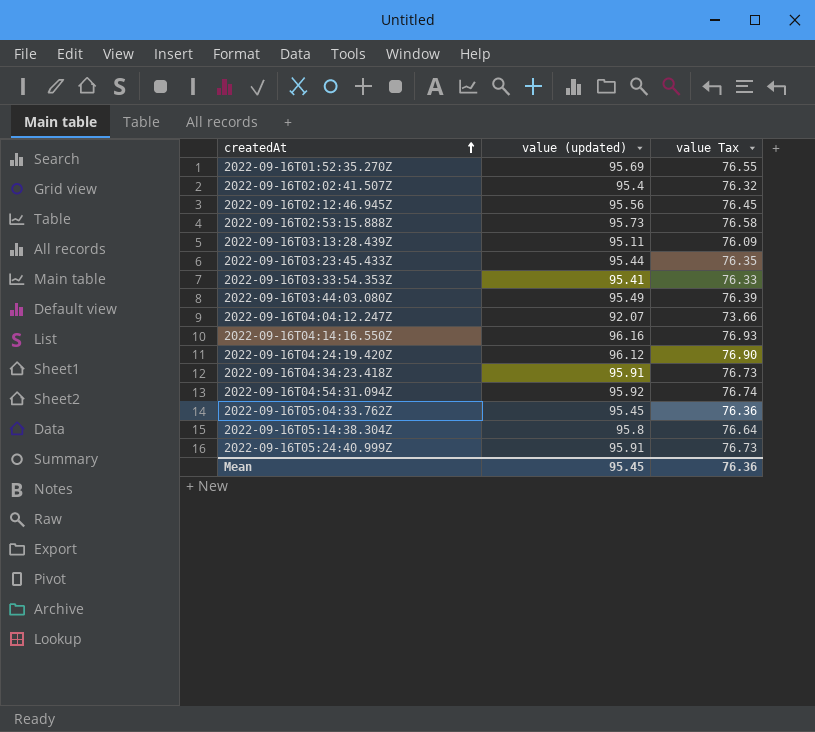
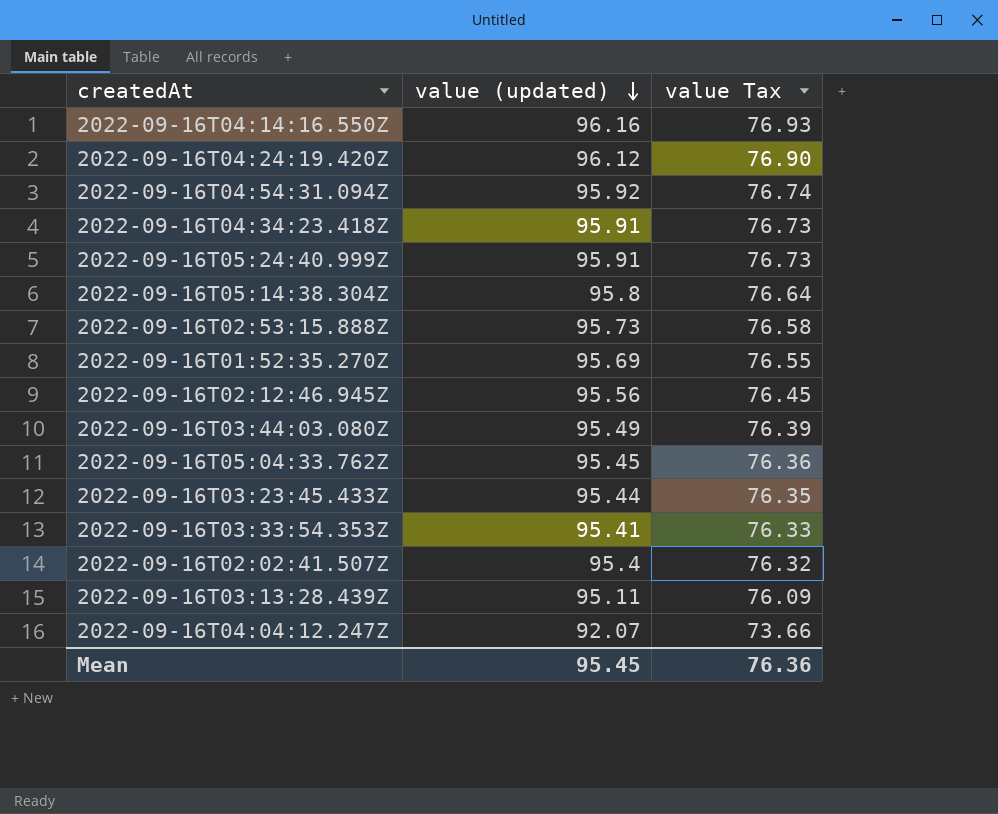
row order: createdAt ascending -> value (updated) descending

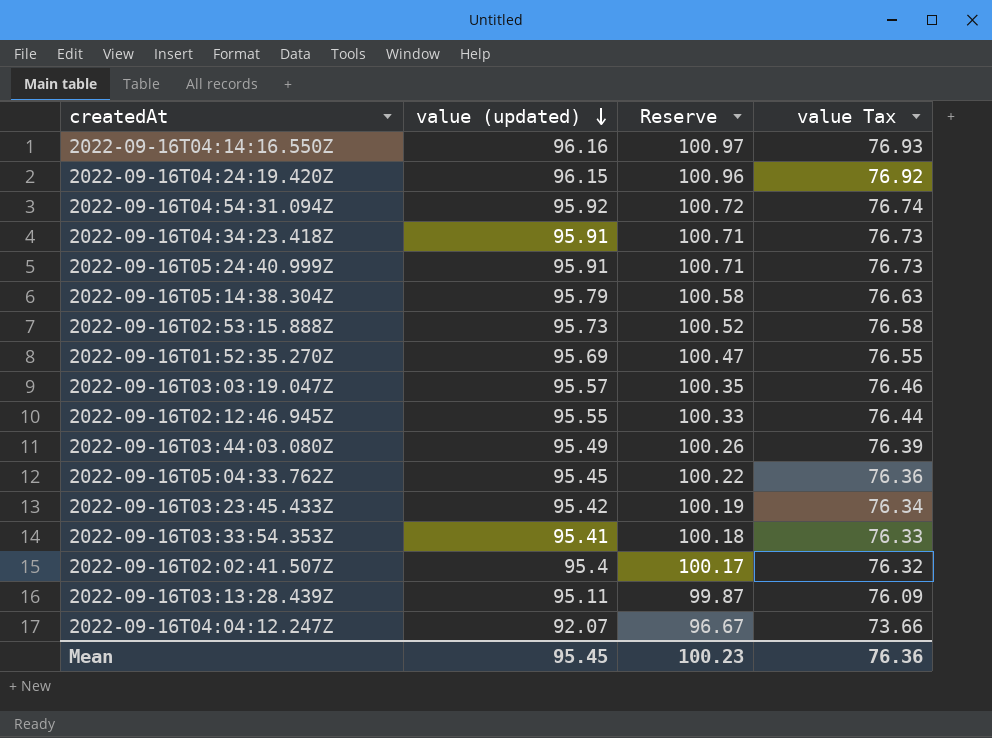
column Reserve | formula: none -> [value (updated)] * 1.05
2022-09-16T04:24:19.420Z | value (updated): 96.12 -> 96.15
2022-09-16T04:24:19.420Z | value Tax: 76.90 -> 76.92
2022-09-16T05:14:38.304Z | value (updated): 95.8 -> 95.79
2022-09-16T05:14:38.304Z | value Tax: 76.64 -> 76.63
row 2022-09-16T03:03:19.047Z: none -> 95.57 | 100.35 | 76.46
2022-09-16T02:12:46.945Z | value (updated): 95.56 -> 95.55
2022-09-16T02:12:46.945Z | value Tax: 76.45 -> 76.44
2022-09-16T03:23:45.433Z | value (updated): 95.44 -> 95.42
2022-09-16T03:23:45.433Z | value Tax: 76.35 -> 76.34

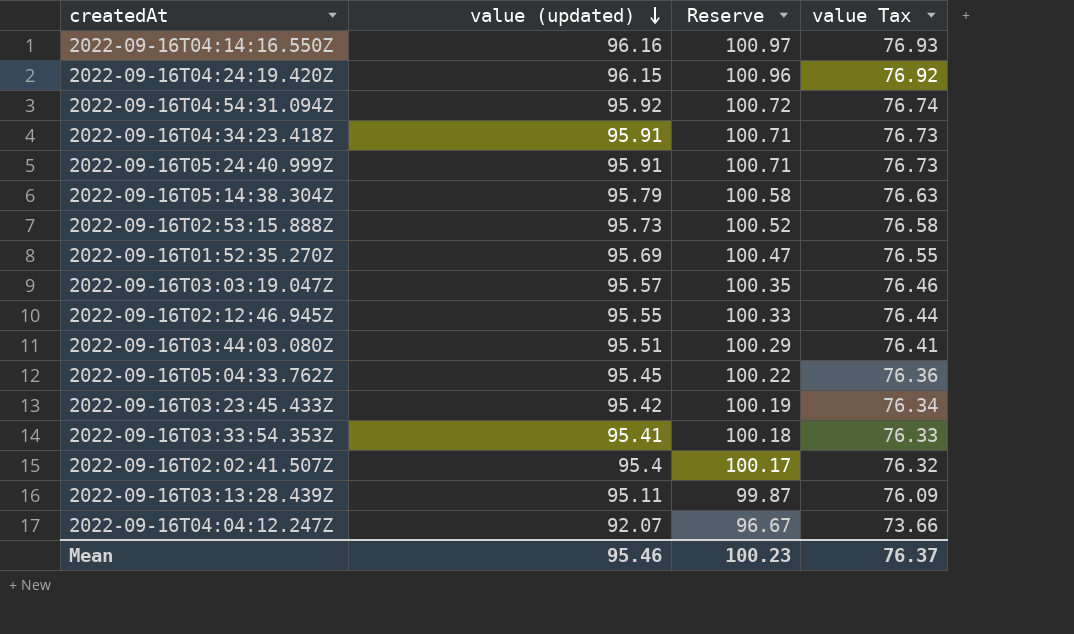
2022-09-16T03:44:03.080Z | value (updated): 95.49 -> 95.51
2022-09-16T03:44:03.080Z | Reserve: 100.26 -> 100.29
2022-09-16T03:44:03.080Z | value Tax: 76.39 -> 76.41
Mean | value (updated): 95.45 -> 95.46
Mean | value Tax: 76.36 -> 76.37

